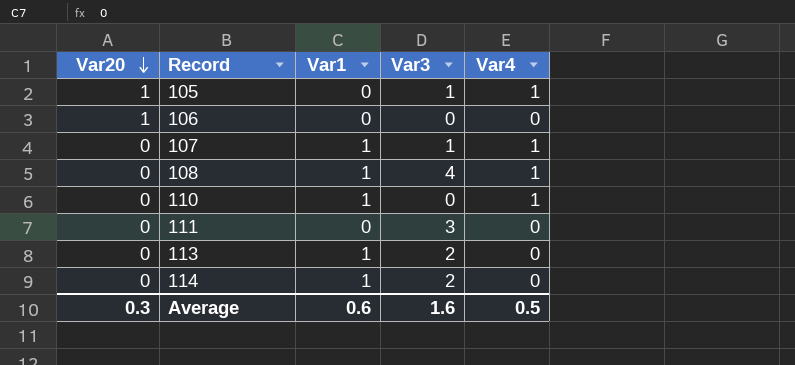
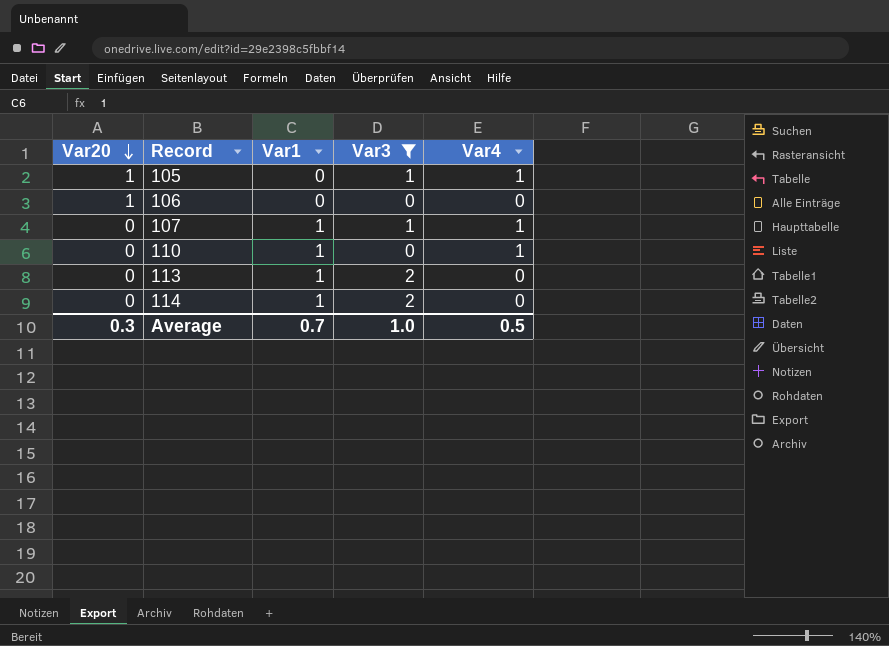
filter: none -> Var3 <= 2
Average | Var1: 0.6 -> 0.7
Average | Var3: 1.6 -> 1.0

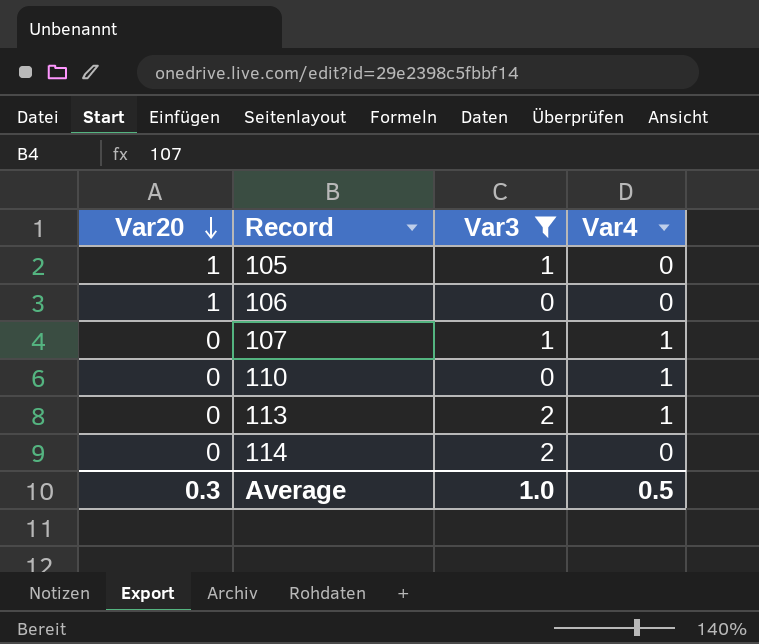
column Var1 | position: 3 -> none
105 | Var4: 1 -> 0
113 | Var4: 0 -> 1

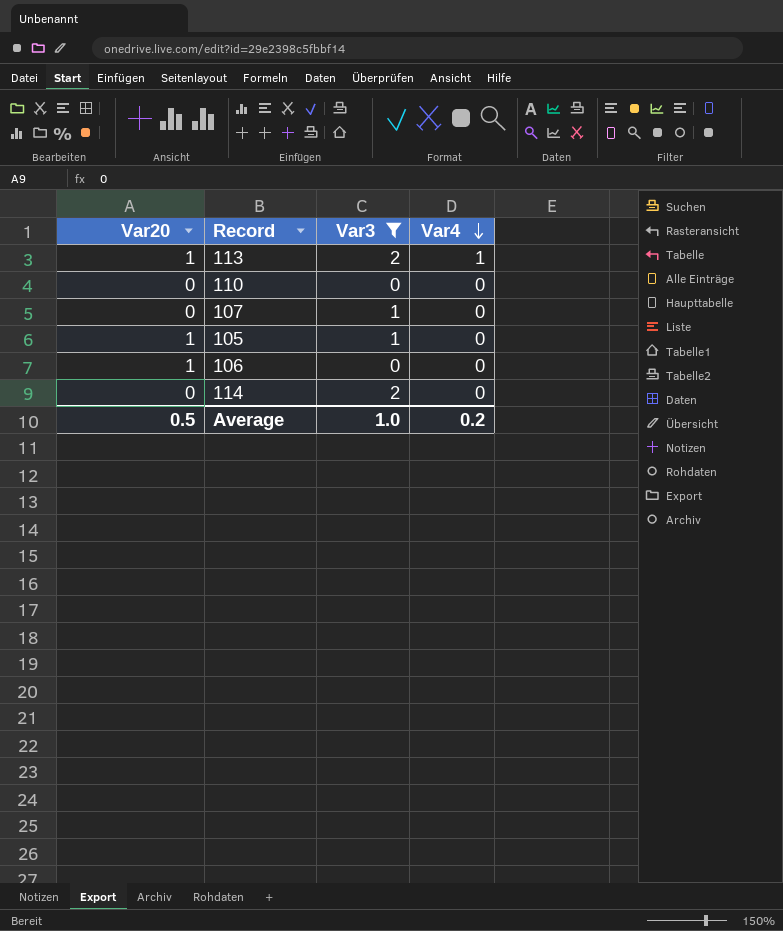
row order: Var20 descending -> Var4 descending
113 | Var20: 0 -> 1
110 | Var4: 1 -> 0
107 | Var4: 1 -> 0
Average | Var20: 0.3 -> 0.5
Average | Var4: 0.5 -> 0.2

